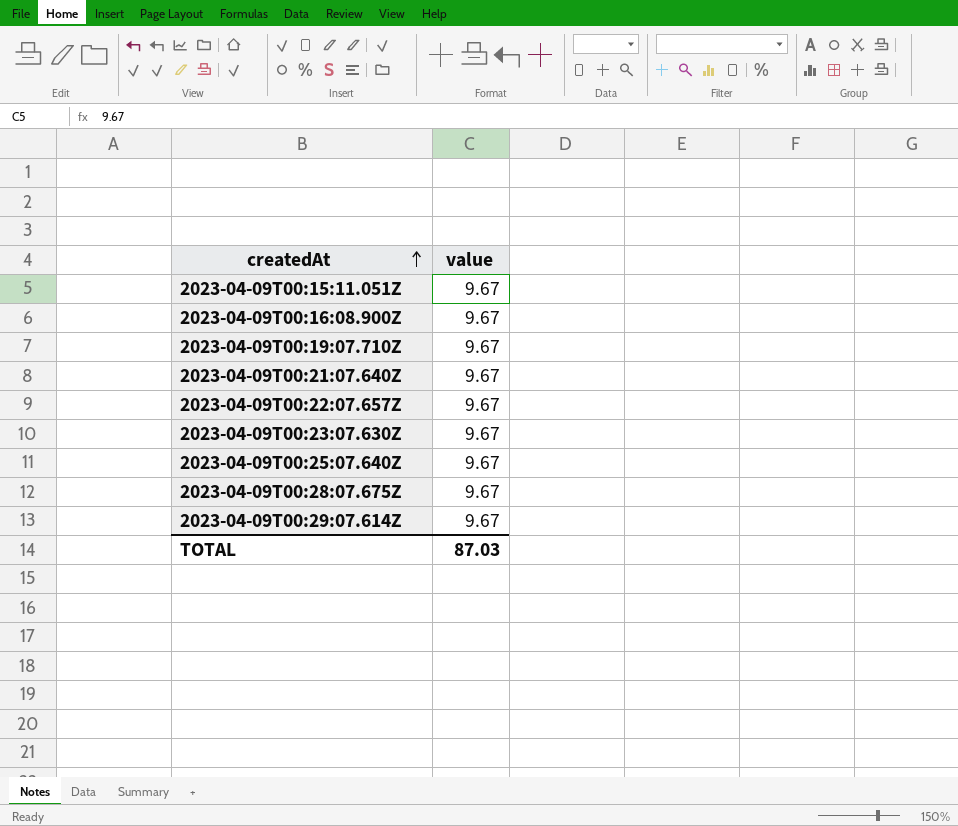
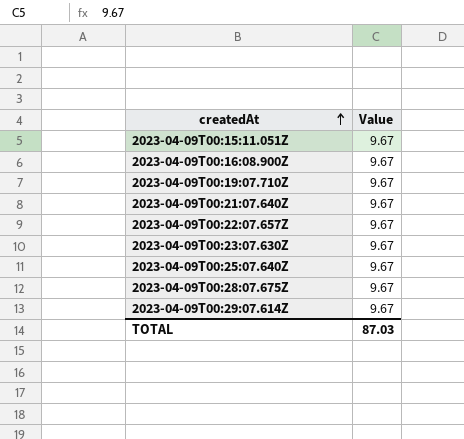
column name: value -> Value

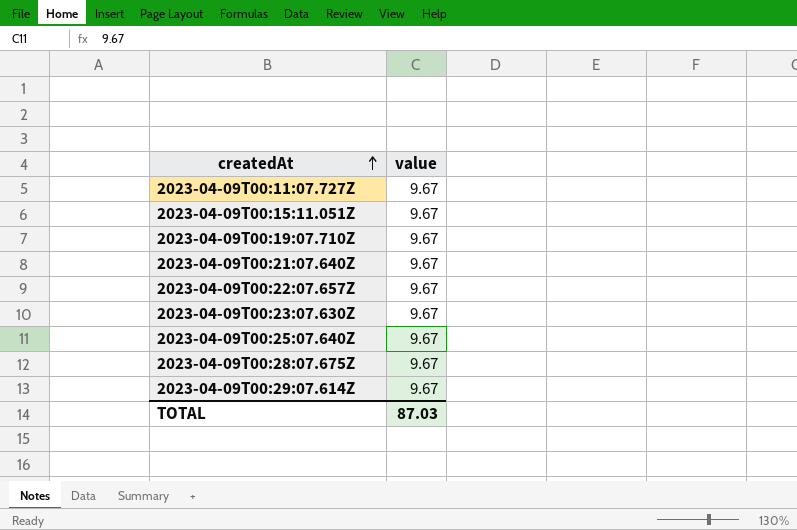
column name: Value -> value
row 2023-04-09T00:16:08.900Z: 9.67 -> none
row 2023-04-09T00:11:07.727Z: none -> 9.67

